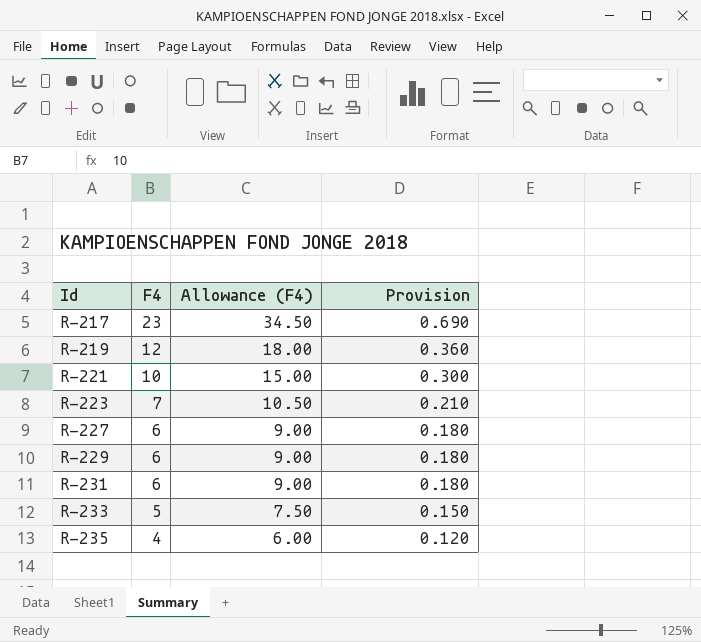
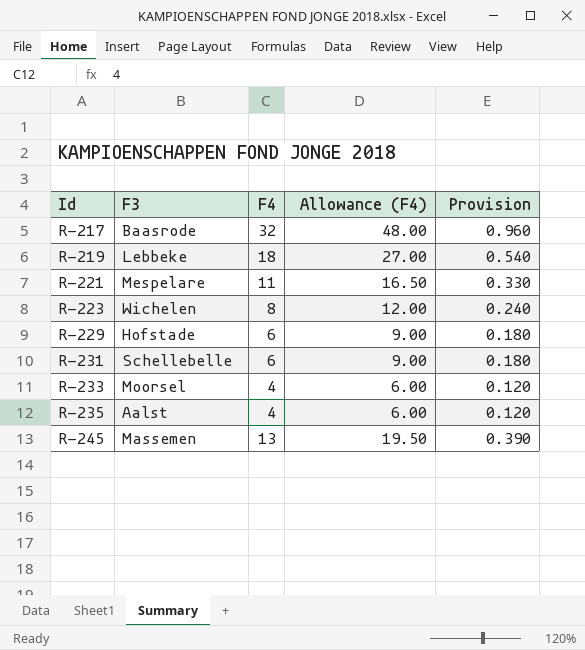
column F3 | position: none -> 2
row R-227: 6 | 9.00 | 0.180 -> none
R-217 | F4: 23 -> 32
R-217 | Allowance (F4): 34.50 -> 48.00
R-217 | Provision: 0.690 -> 0.960
R-219 | F4: 12 -> 18
R-219 | Allowance (F4): 18.00 -> 27.00
R-219 | Provision: 0.360 -> 0.540
R-221 | F4: 10 -> 11
R-221 | Allowance (F4): 15.00 -> 16.50
R-221 | Provision: 0.300 -> 0.330
R-223 | F4: 7 -> 8
R-223 | Allowance (F4): 10.50 -> 12.00
R-223 | Provision: 0.210 -> 0.240
R-233 | F4: 5 -> 4
R-233 | Allowance (F4): 7.50 -> 6.00
R-233 | Provision: 0.150 -> 0.120
row R-245: none -> Massemen | 13 | 19.50 | 0.390

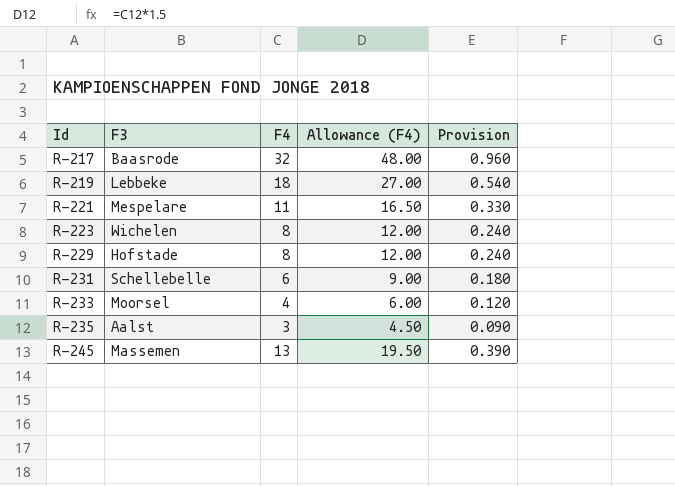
R-229 | F4: 6 -> 8
R-229 | Allowance (F4): 9.00 -> 12.00
R-229 | Provision: 0.180 -> 0.240
R-235 | F4: 4 -> 3
R-235 | Allowance (F4): 6.00 -> 4.50
R-235 | Provision: 0.120 -> 0.090

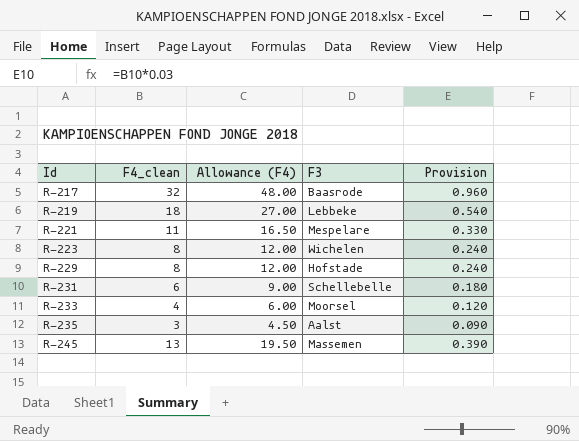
column name: F4 -> F4_clean
column F3 | position: 2 -> 4

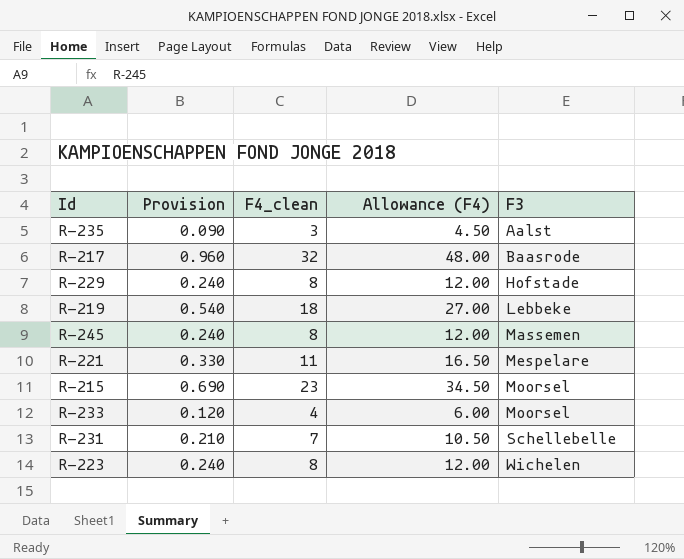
row order: Id ascending -> F3 ascending
column Provision | position: 5 -> 2
R-245 | Provision: 0.390 -> 0.240
R-245 | F4_clean: 13 -> 8
R-245 | Allowance (F4): 19.50 -> 12.00
row R-215: none -> 0.690 | 23 | 34.50 | Moorsel
R-231 | Provision: 0.180 -> 0.210
R-231 | F4_clean: 6 -> 7
R-231 | Allowance (F4): 9.00 -> 10.50

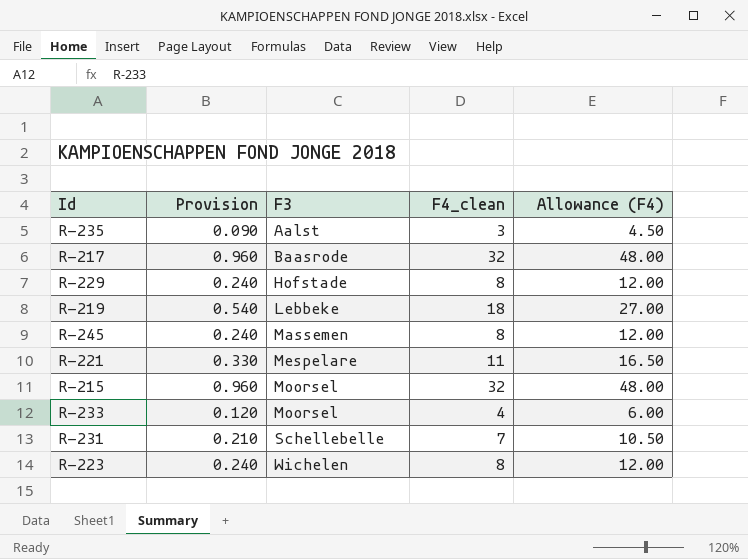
column F3 | position: 5 -> 3
R-215 | Provision: 0.690 -> 0.960
R-215 | F4_clean: 23 -> 32
R-215 | Allowance (F4): 34.50 -> 48.00

